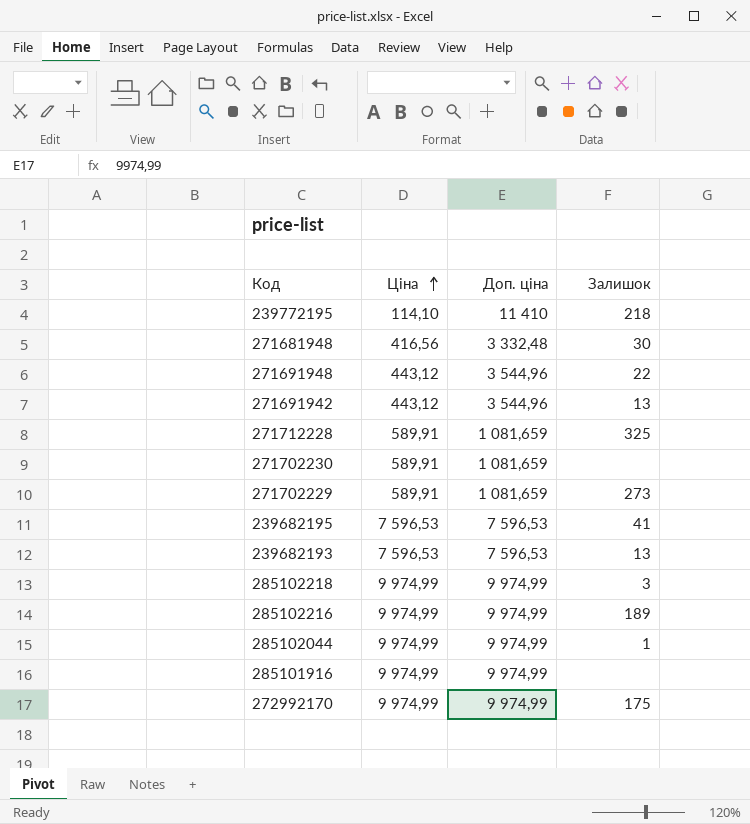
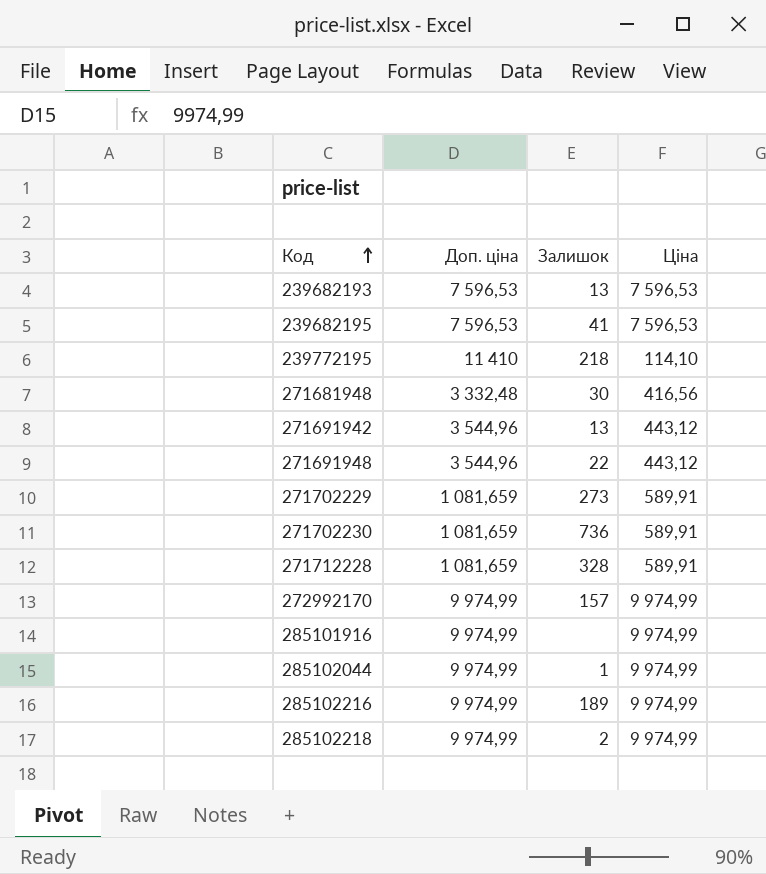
row order: Ціна ascending -> Код ascending
column Ціна | position: 2 -> 4
271702230 | Залишок: none -> 736
271712228 | Залишок: 325 -> 328
272992170 | Залишок: 175 -> 157
285102218 | Залишок: 3 -> 2

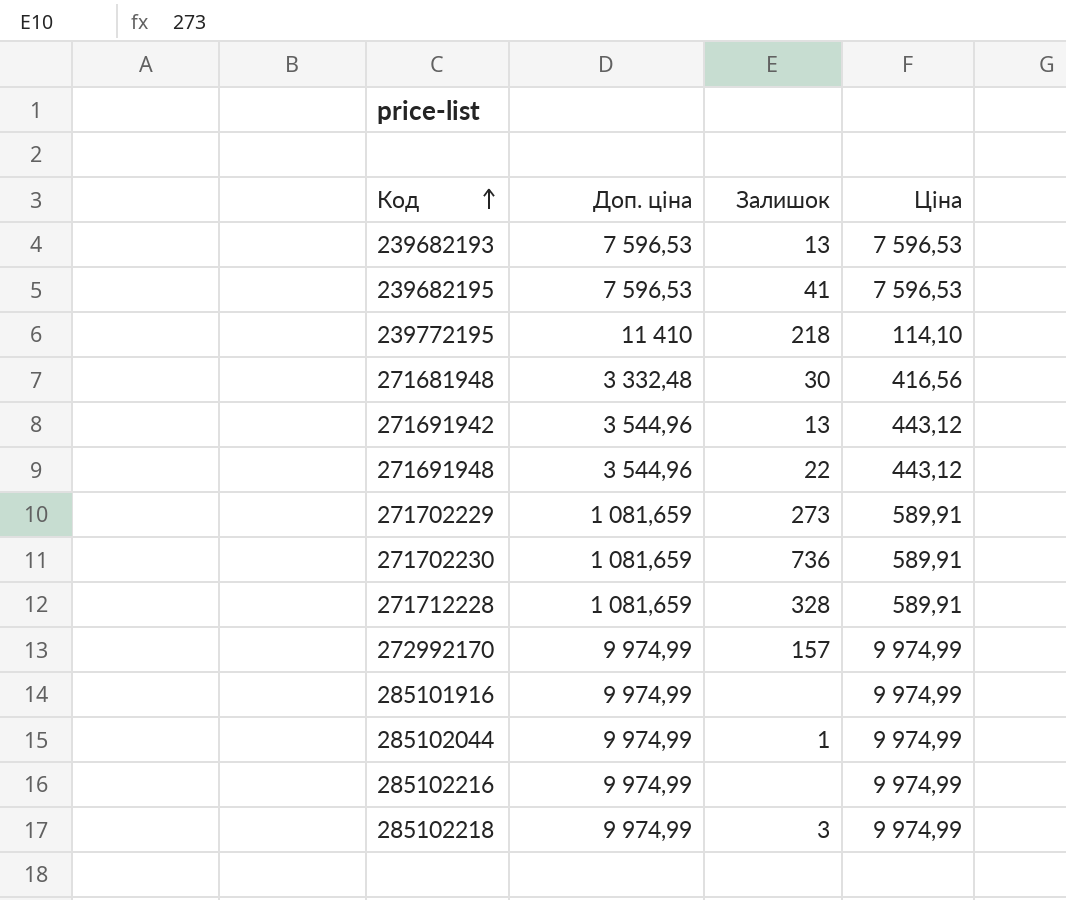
285102216 | Залишок: 189 -> none
285102218 | Залишок: 2 -> 3

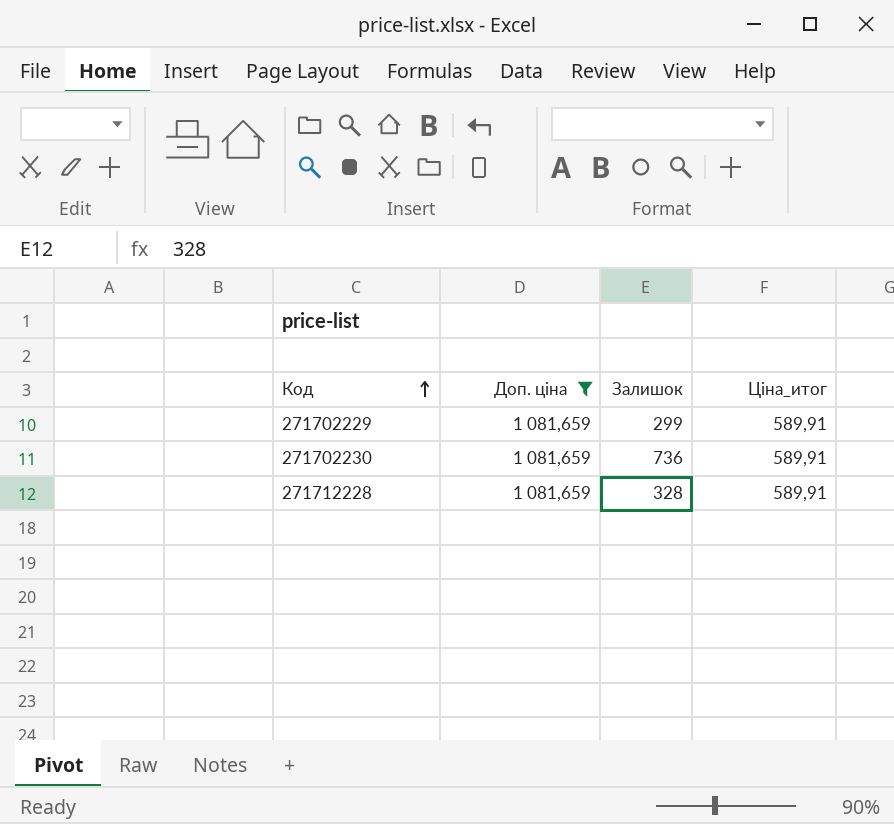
filter: none -> Доп. ціна = 1 081,659
column name: Ціна -> Ціна_итог
271702229 | Залишок: 273 -> 299

